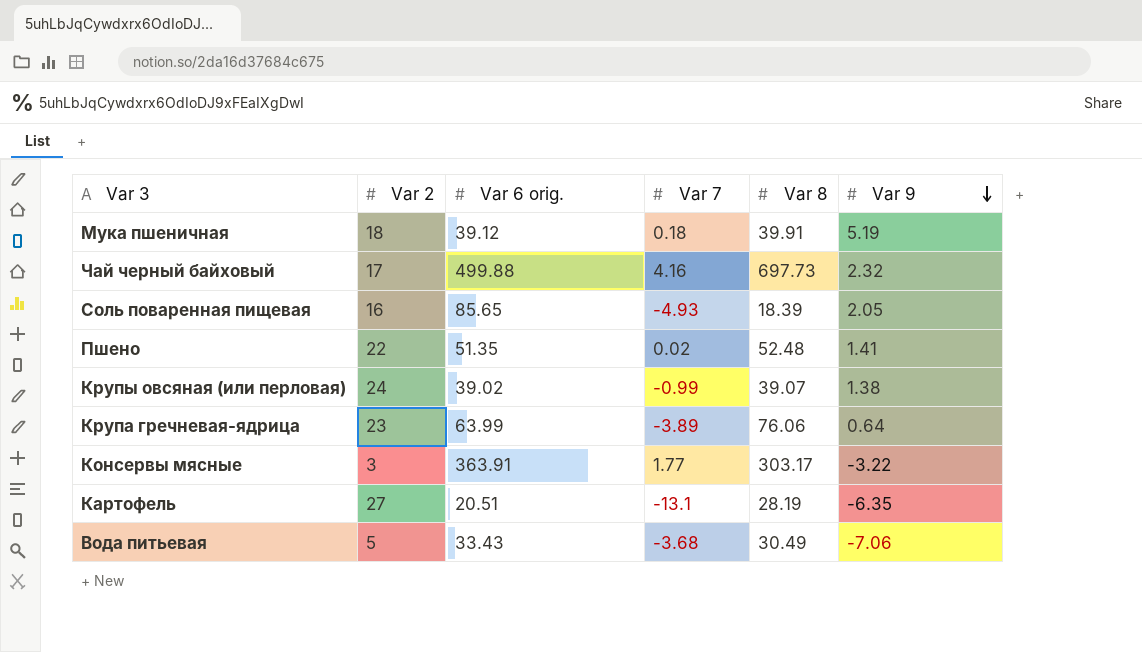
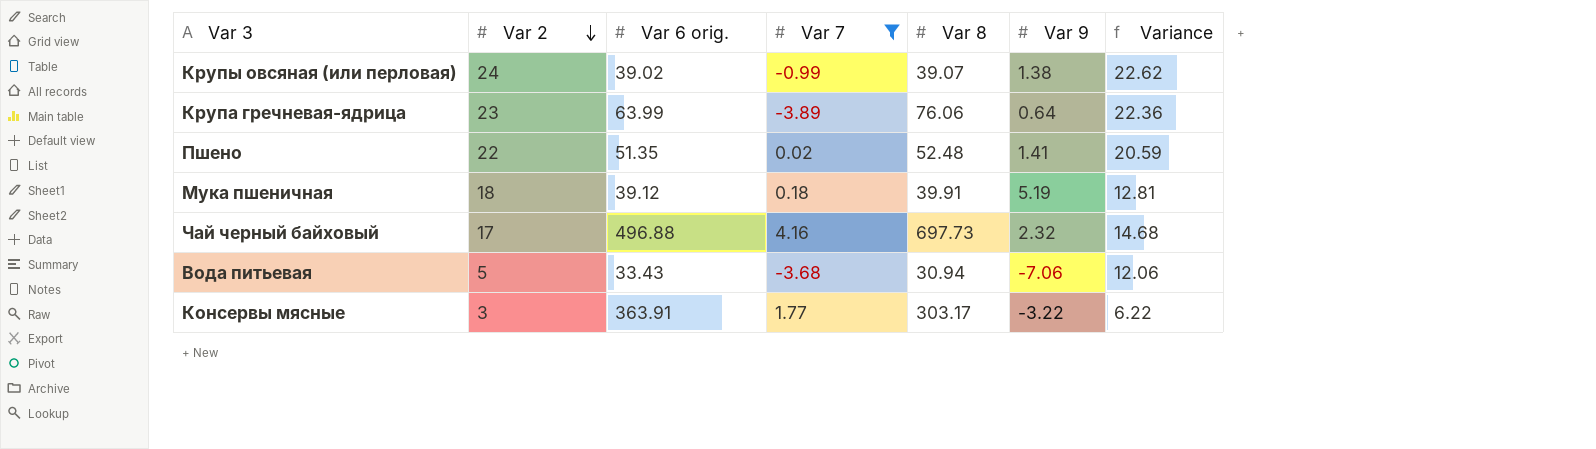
filter: none -> Var 7 >= -3.89
row order: Var 9 descending -> Var 2 descending
column Variance | formula: none -> [Var 2] - [Var 9]
Чай черный байховый | Var 6 orig.: 499.88 -> 496.88
Вода питьевая | Var 8: 30.49 -> 30.94

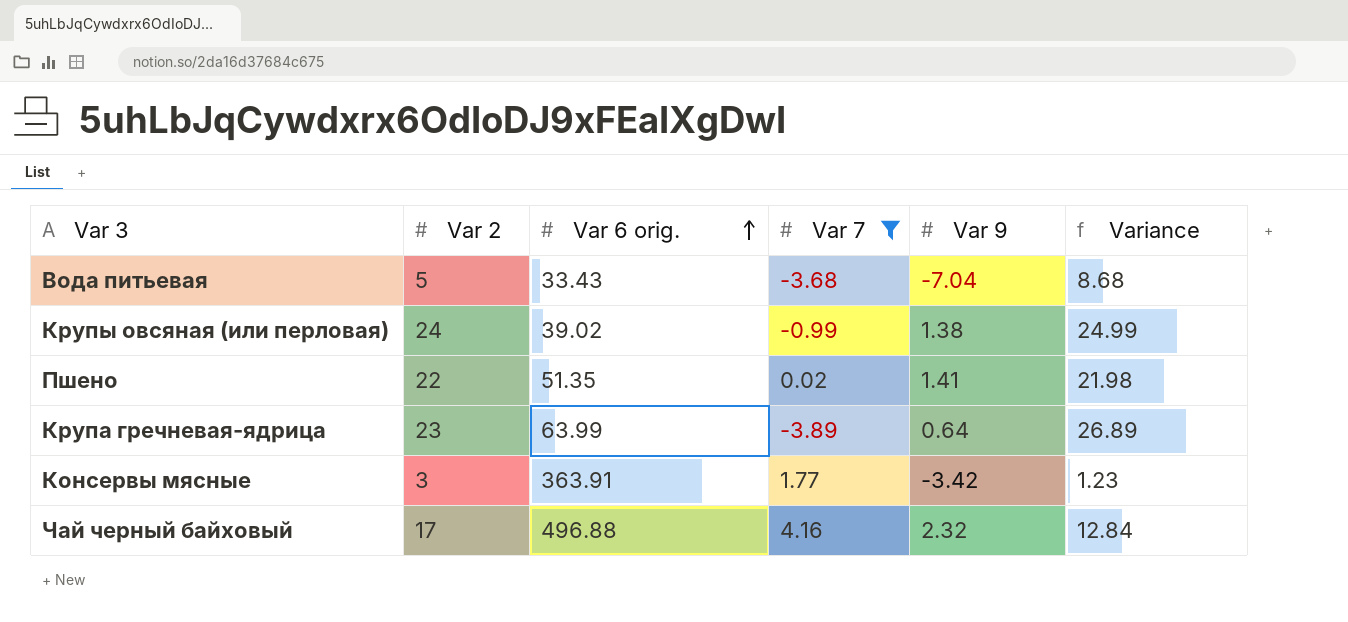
row order: Var 2 descending -> Var 6 orig. ascending
column Var 8 | position: 5 -> none
column Variance | formula: [Var 2] - [Var 9] -> [Var 2] - [Var 7]
row Мука пшеничная: 18 | 39.12 | 0.18 | 39.91 | 5.19 | 12.81 -> none
Вода питьевая | Var 9: -7.06 -> -7.04
Консервы мясные | Var 9: -3.22 -> -3.42

